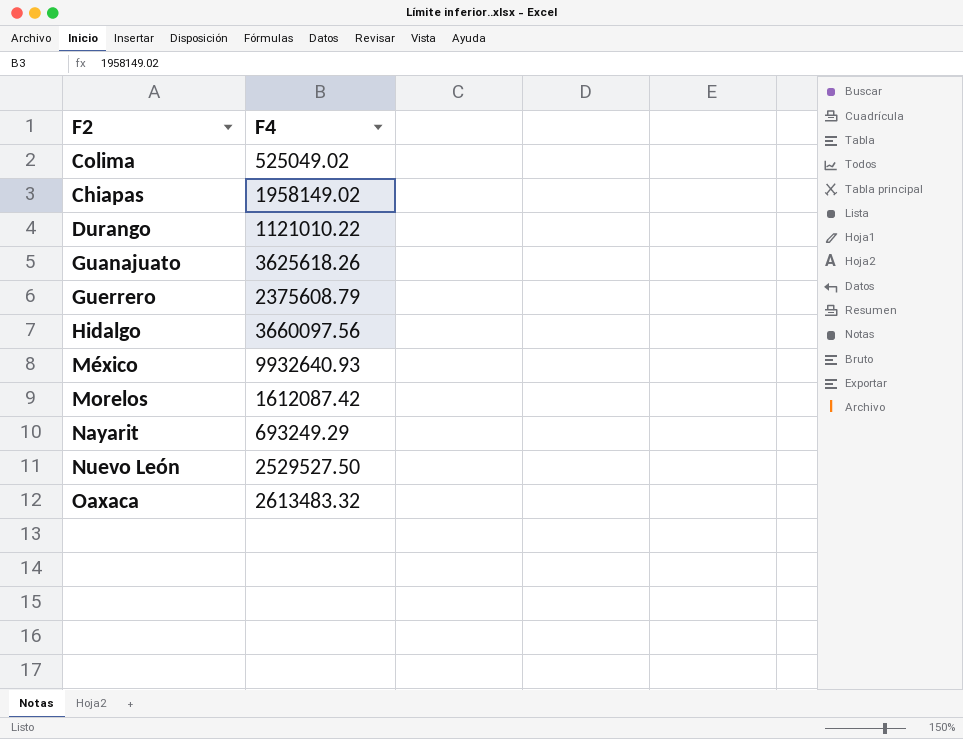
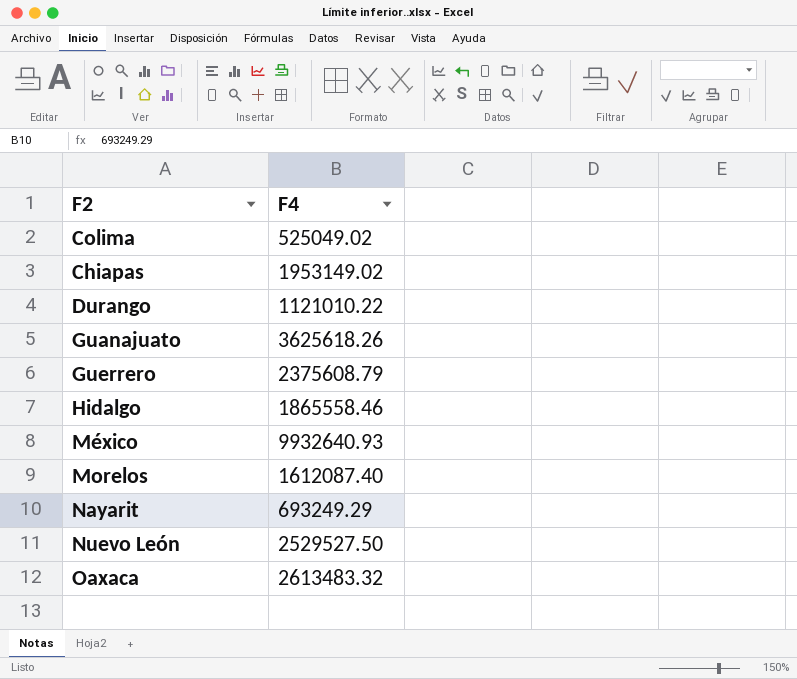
Chiapas | F4: 1958149.02 -> 1953149.02
Hidalgo | F4: 3660097.56 -> 1865558.46
Morelos | F4: 1612087.42 -> 1612087.40

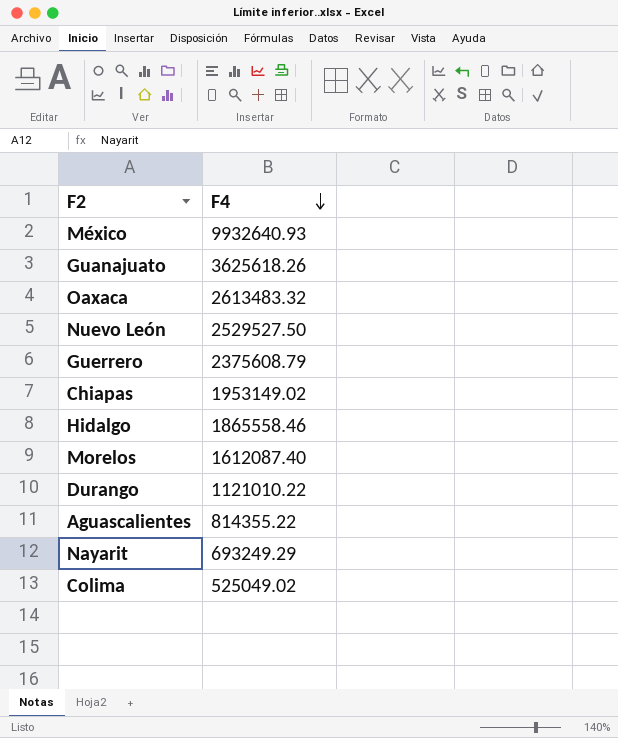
row order: none -> F4 descending
row Aguascalientes: none -> 814355.22

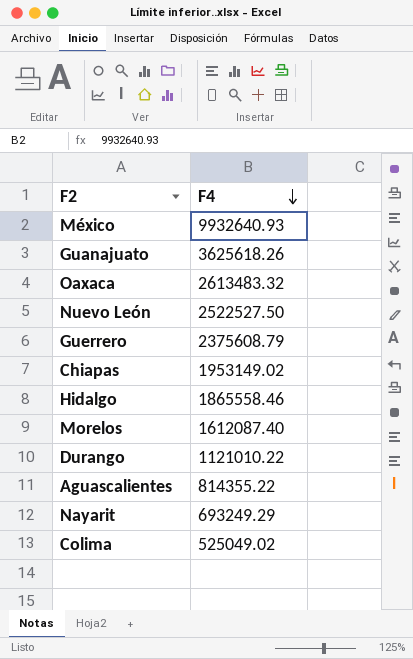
Nuevo León | F4: 2529527.50 -> 2522527.50

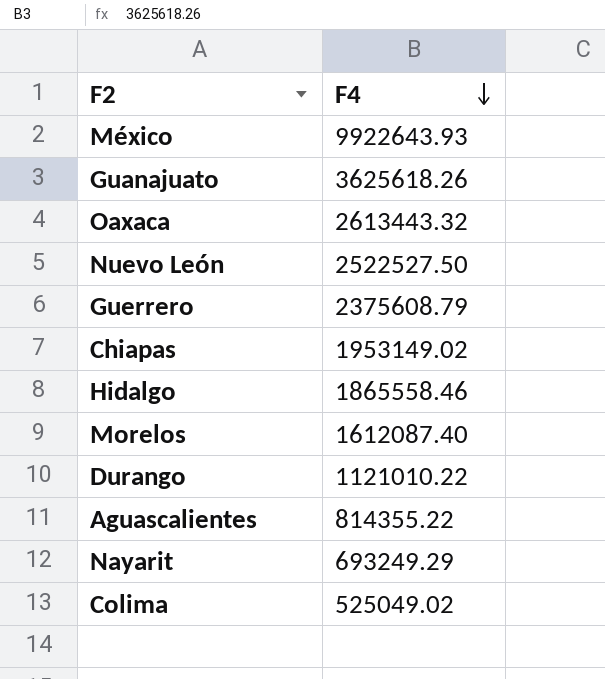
México | F4: 9932640.93 -> 9922643.93
Oaxaca | F4: 2613483.32 -> 2613443.32

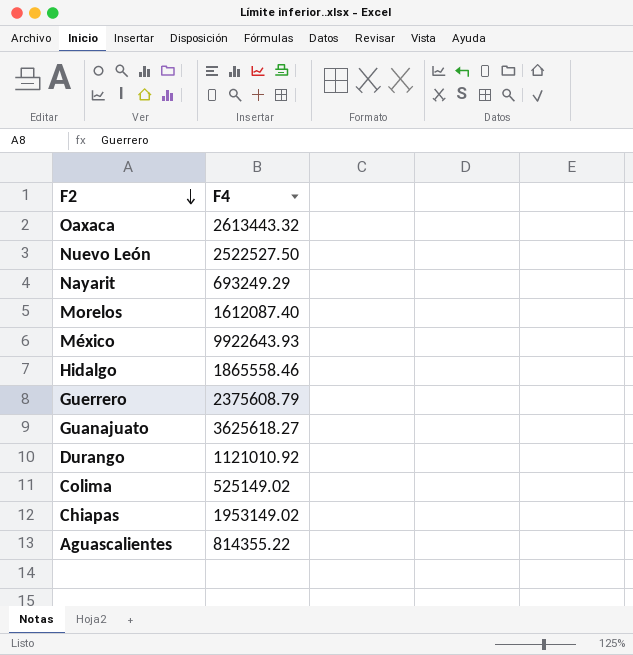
row order: F4 descending -> F2 descending
Guanajuato | F4: 3625618.26 -> 3625618.27
Durango | F4: 1121010.22 -> 1121010.92
Colima | F4: 525049.02 -> 525149.02

